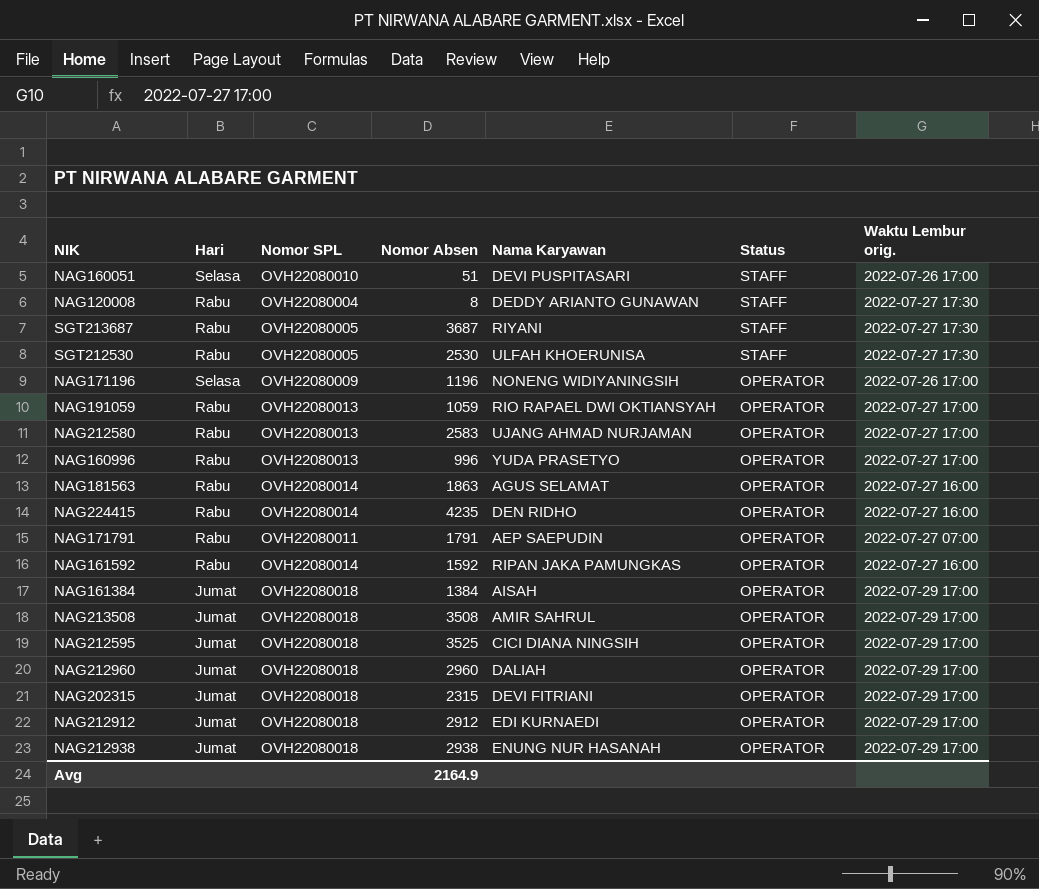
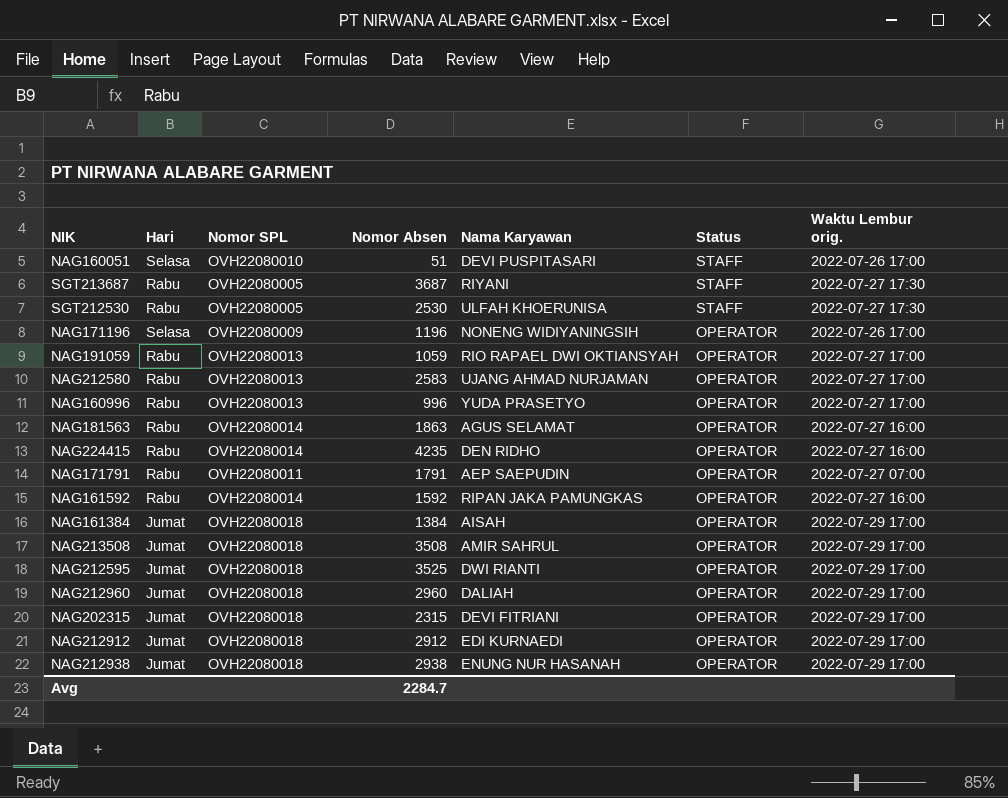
row NAG120008: Rabu | OVH22080004 | 8 | DEDDY ARIANTO GUNAWAN | STAFF | 2022-07-27 17:30 -> none
NAG212595 | Nama Karyawan: CICI DIANA NINGSIH -> DWI RIANTI
Avg | Nomor Absen: 2164.9 -> 2284.7

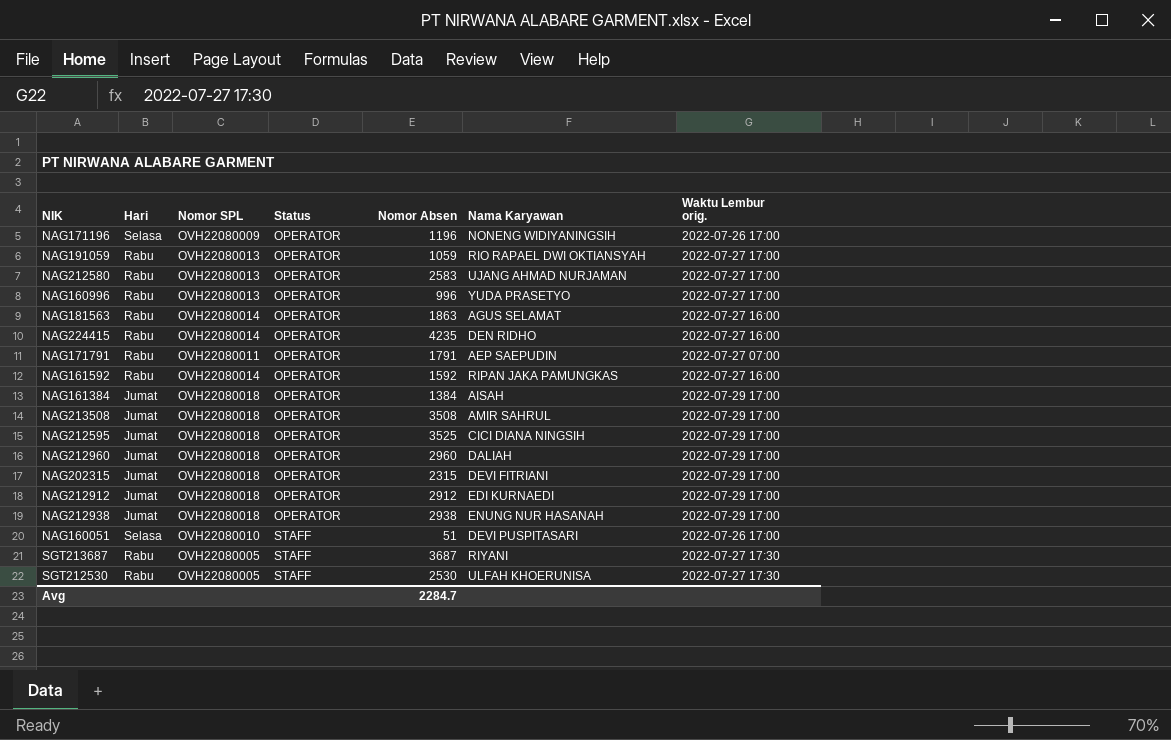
row order: Status descending -> Status ascending
column Status | position: 6 -> 4
NAG212595 | Nama Karyawan: DWI RIANTI -> CICI DIANA NINGSIH

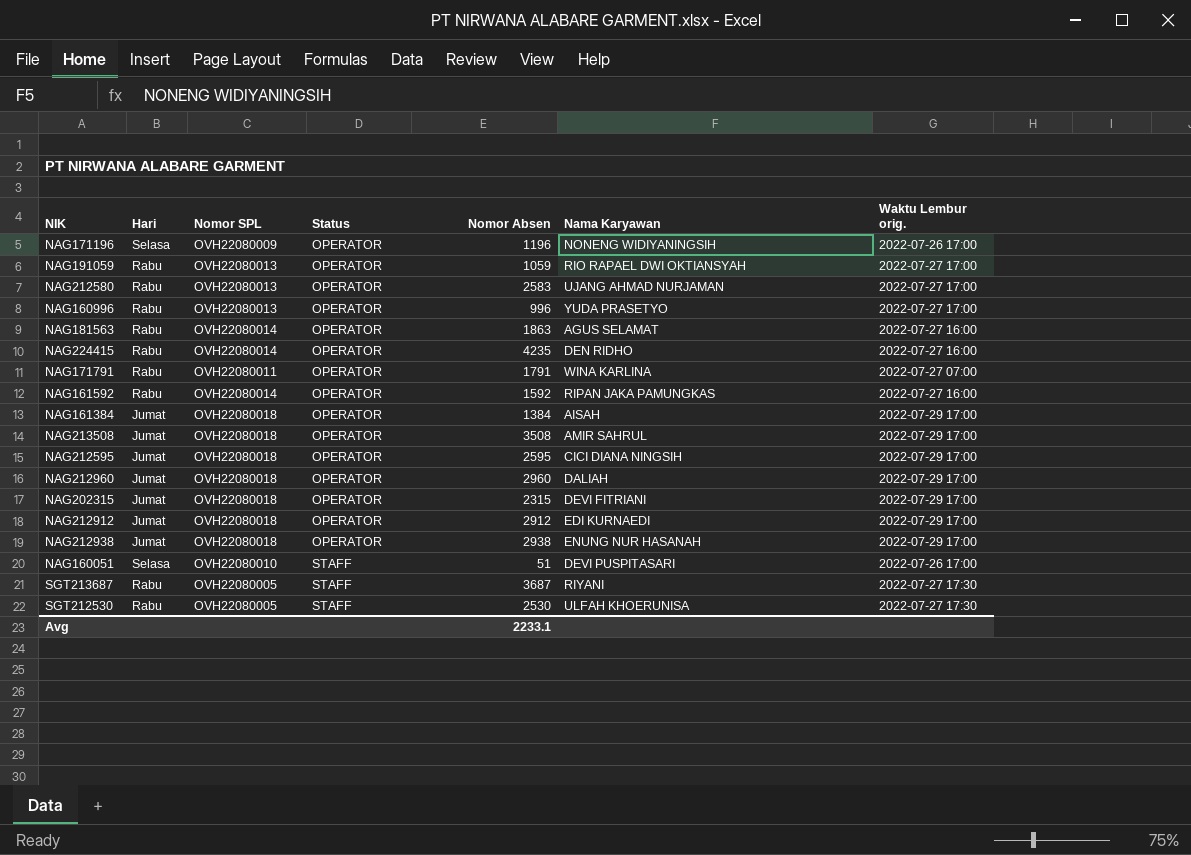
NAG171791 | Nama Karyawan: AEP SAEPUDIN -> WINA KARLINA
NAG212595 | Nomor Absen: 3525 -> 2595
Avg | Nomor Absen: 2284.7 -> 2233.1

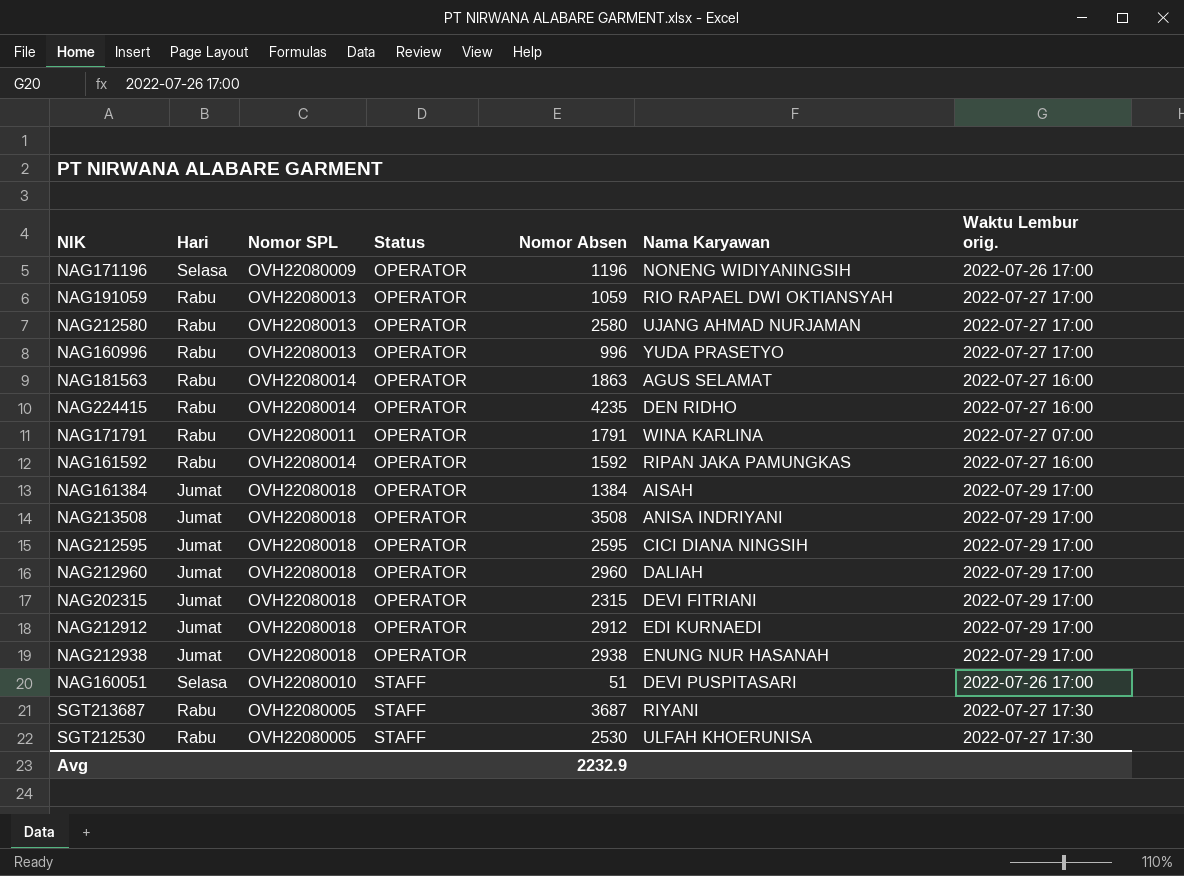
NAG212580 | Nomor Absen: 2583 -> 2580
NAG213508 | Nama Karyawan: AMIR SAHRUL -> ANISA INDRIYANI
Avg | Nomor Absen: 2233.1 -> 2232.9

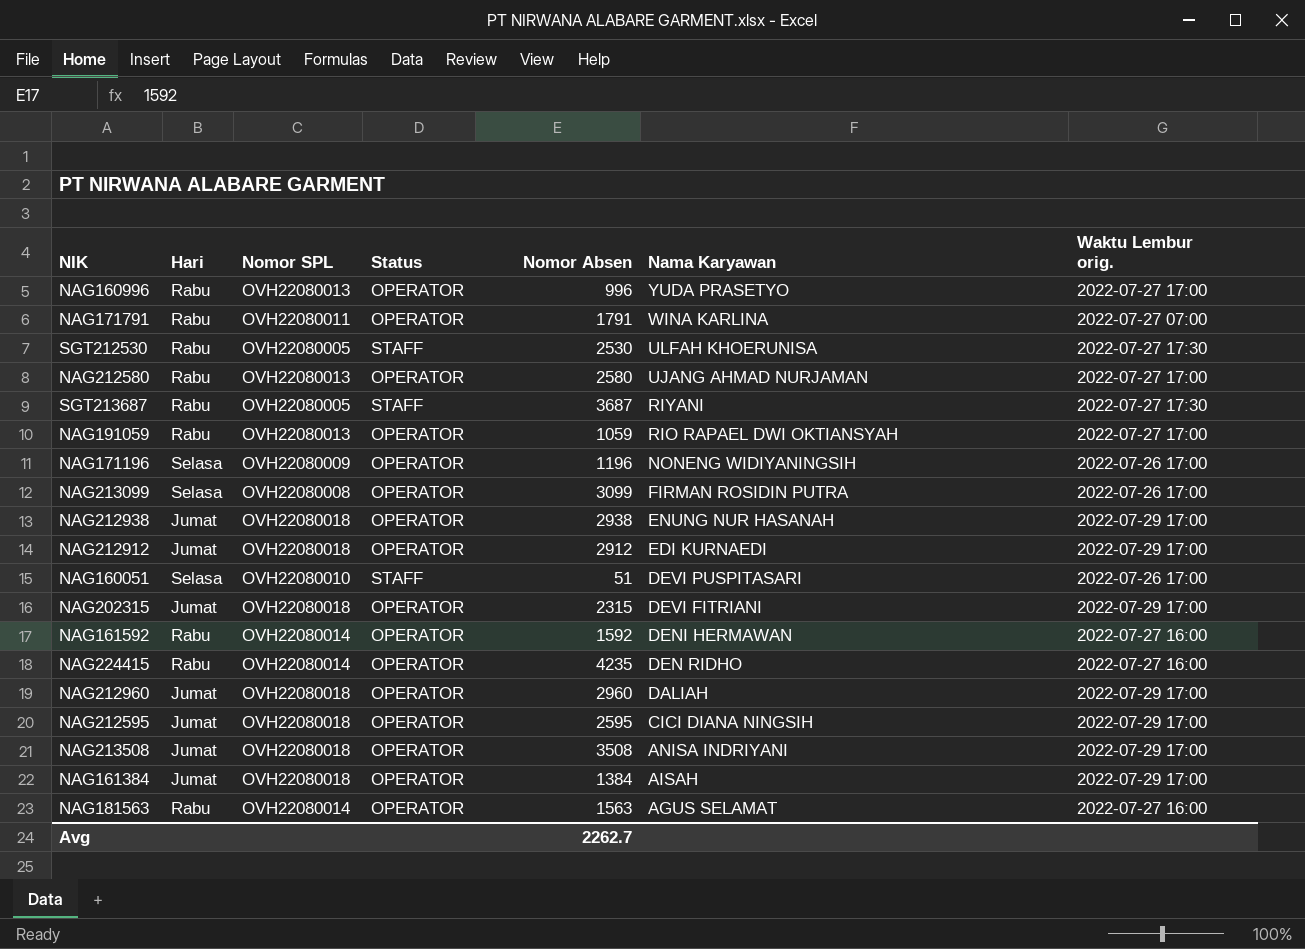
row order: Status ascending -> Nama Karyawan descending
row NAG213099: none -> Selasa | OVH22080008 | OPERATOR | 3099 | FIRMAN ROSIDIN PUTRA | 2022-07-26 17:00
NAG161592 | Nama Karyawan: RIPAN JAKA PAMUNGKAS -> DENI HERMAWAN
NAG181563 | Nomor Absen: 1863 -> 1563
Avg | Nomor Absen: 2232.9 -> 2262.7

